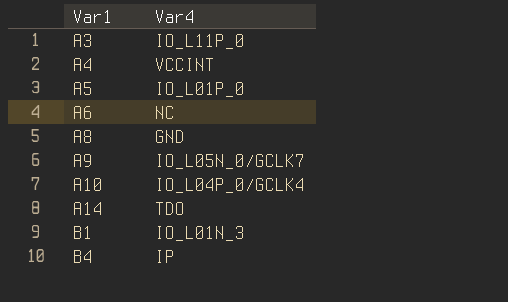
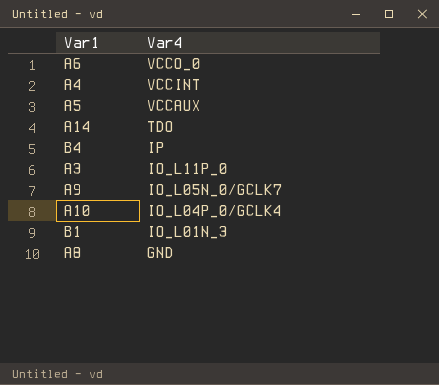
row order: Var1 ascending -> Var4 descending
A6 | Var4: NC -> VCCO_0
A5 | Var4: IO_L01P_0 -> VCCAUX

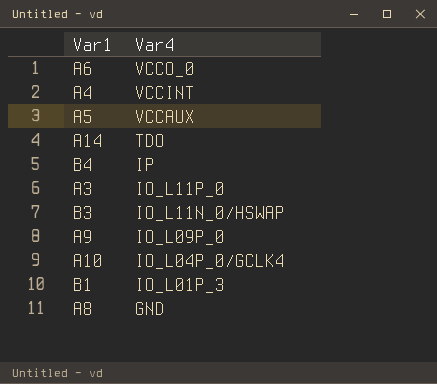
row B3: none -> IO_L11N_0/HSWAP
A9 | Var4: IO_L05N_0/GCLK7 -> IO_L09P_0
B1 | Var4: IO_L01N_3 -> IO_L01P_3

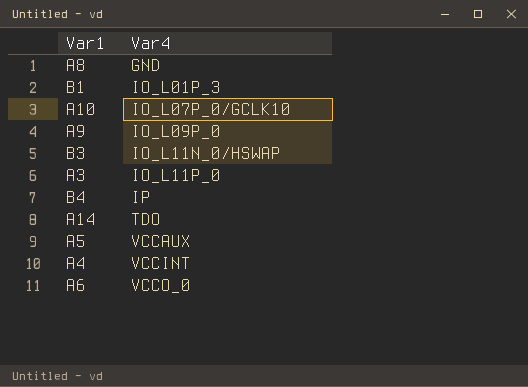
row order: Var4 descending -> Var4 ascending
A10 | Var4: IO_L04P_0/GCLK4 -> IO_L07P_0/GCLK10

